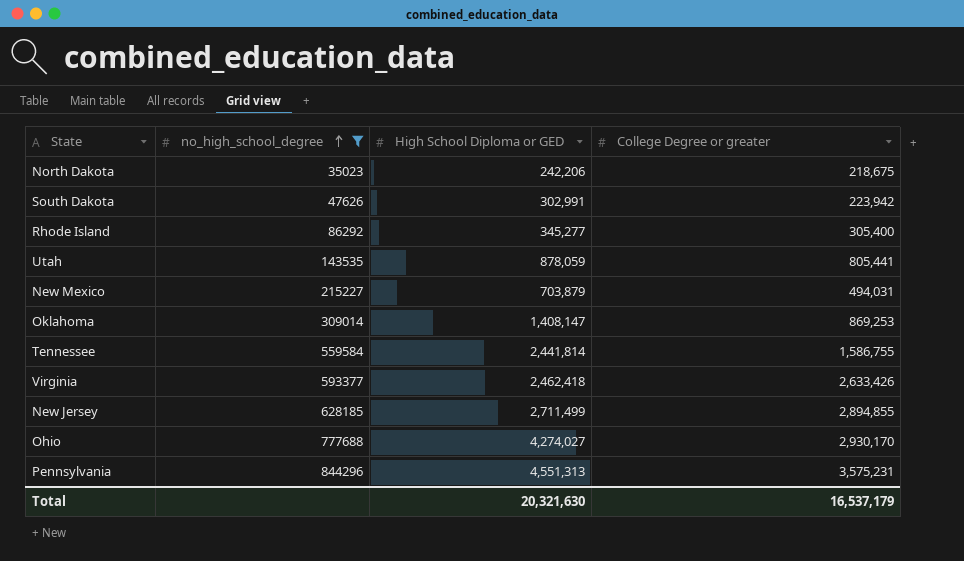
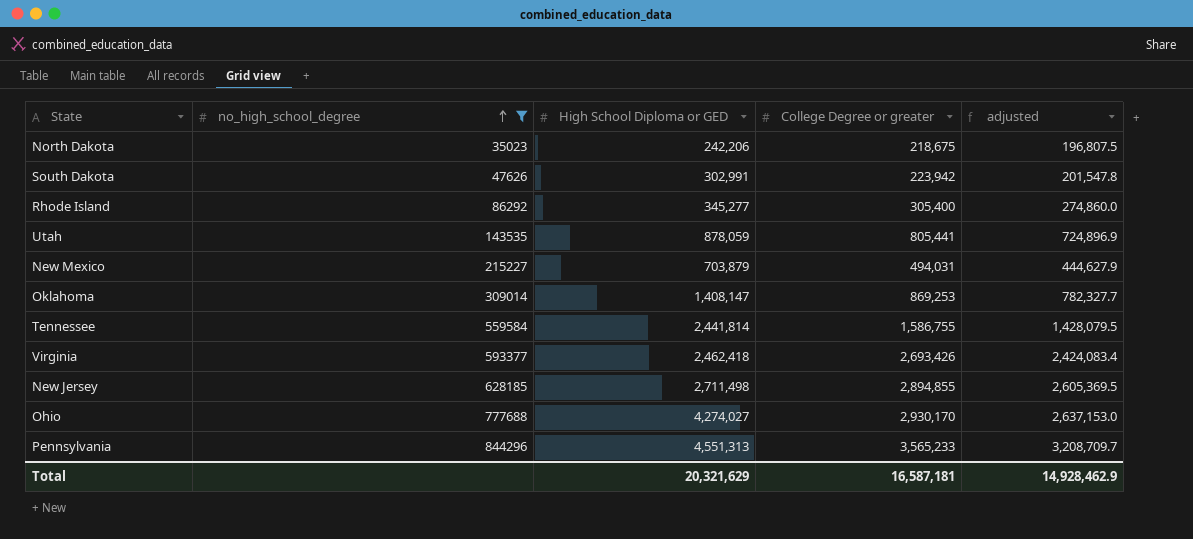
column adjusted | formula: none -> [College Degree or greater] * 0.9
Virginia | College Degree or greater: 2,633,426 -> 2,693,426
New Jersey | High School Diploma or GED: 2,711,499 -> 2,711,498
Pennsylvania | College Degree or greater: 3,575,231 -> 3,565,233
Total | High School Diploma or GED: 20,321,630 -> 20,321,629
Total | College Degree or greater: 16,537,179 -> 16,587,181

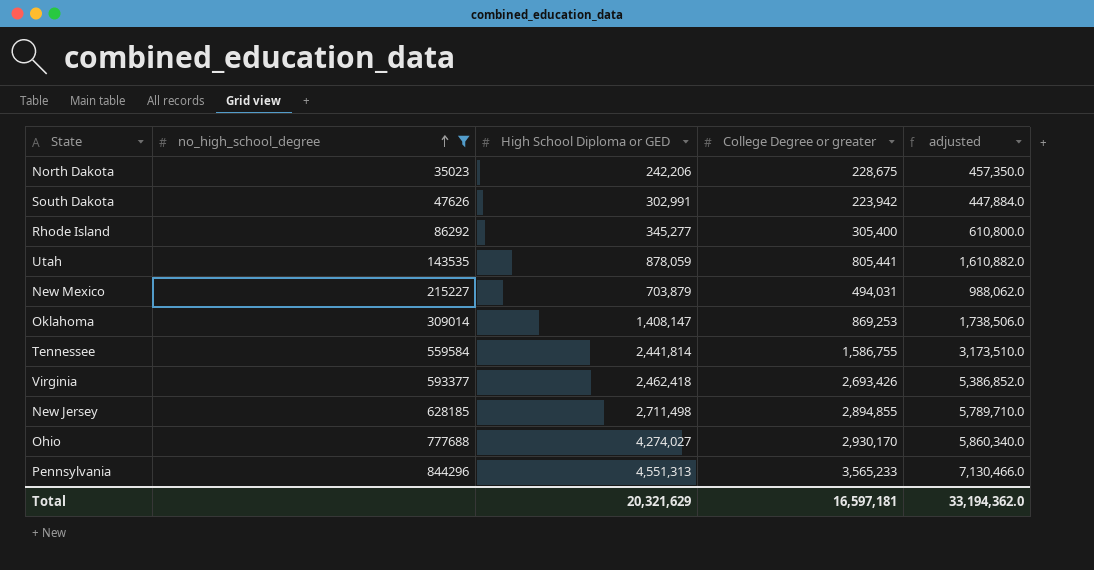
column adjusted | formula: [College Degree or greater] * 0.9 -> [College Degree or greater] * 2
North Dakota | College Degree or greater: 218,675 -> 228,675
Total | College Degree or greater: 16,587,181 -> 16,597,181
Total | adjusted: 14,928,462.9 -> 33,194,362.0

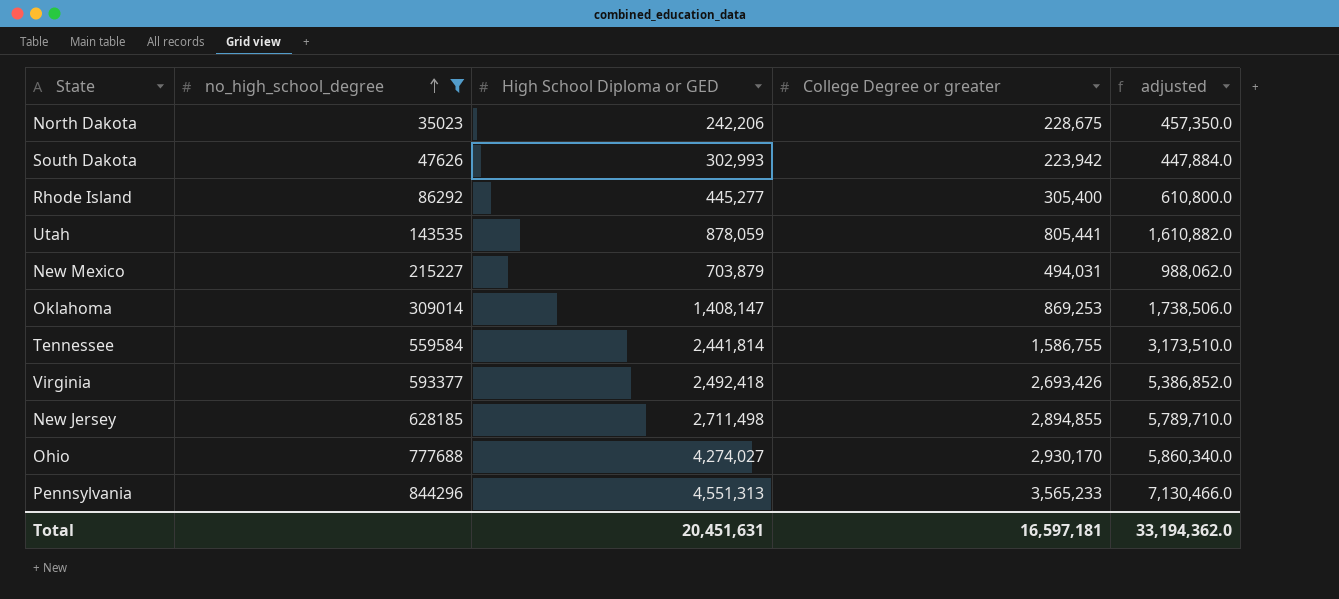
South Dakota | High School Diploma or GED: 302,991 -> 302,993
Rhode Island | High School Diploma or GED: 345,277 -> 445,277
Virginia | High School Diploma or GED: 2,462,418 -> 2,492,418
Total | High School Diploma or GED: 20,321,629 -> 20,451,631

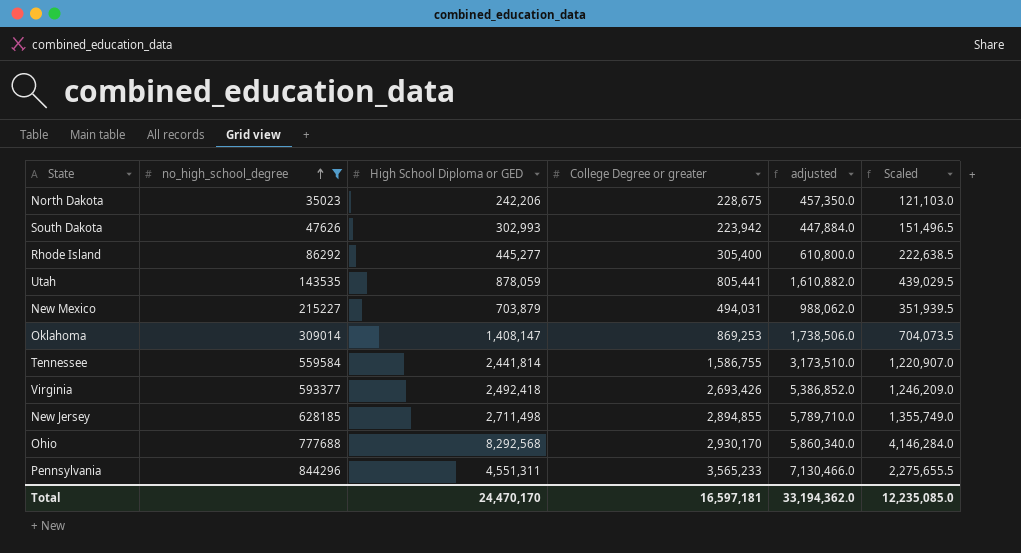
column Scaled | formula: none -> [High School Diploma or GED] * 0.5
Ohio | High School Diploma or GED: 4,274,027 -> 8,292,568
Pennsylvania | High School Diploma or GED: 4,551,313 -> 4,551,311
Total | High School Diploma or GED: 20,451,631 -> 24,470,170

